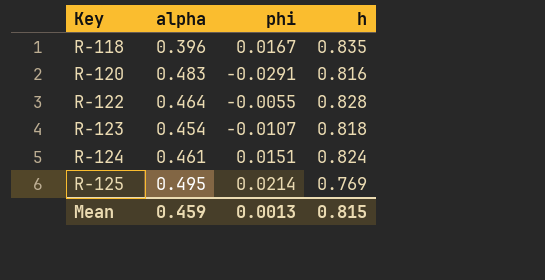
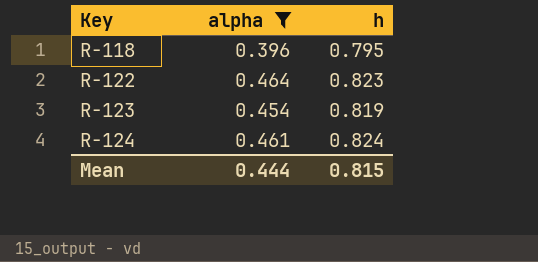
filter: none -> alpha <= 0.464
column phi | position: 3 -> none
R-118 | h: 0.835 -> 0.795
R-122 | h: 0.828 -> 0.823
R-123 | h: 0.818 -> 0.819
Mean | alpha: 0.459 -> 0.444

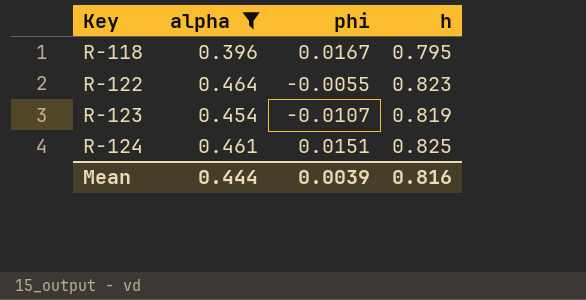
column phi | position: none -> 3
R-124 | h: 0.824 -> 0.825
Mean | h: 0.815 -> 0.816

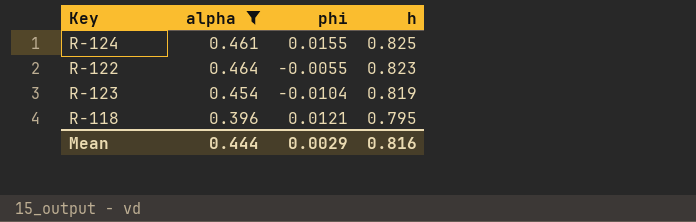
row order: Key ascending -> h descending
R-124 | phi: 0.0151 -> 0.0155
R-123 | phi: -0.0107 -> -0.0104
R-118 | phi: 0.0167 -> 0.0121
Mean | phi: 0.0039 -> 0.0029

